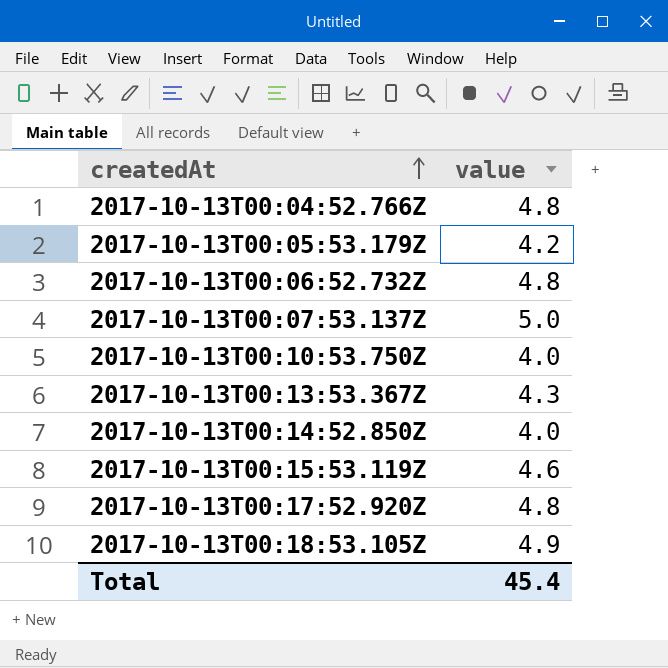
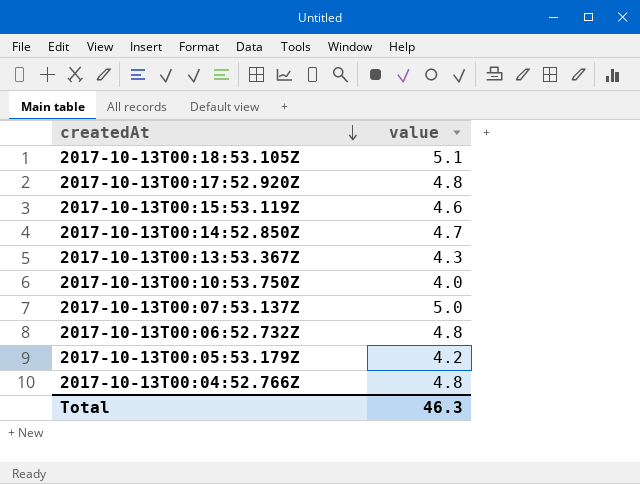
row order: createdAt ascending -> createdAt descending
2017-10-13T00:18:53.105Z | value: 4.9 -> 5.1
2017-10-13T00:14:52.850Z | value: 4.0 -> 4.7
Total | value: 45.4 -> 46.3

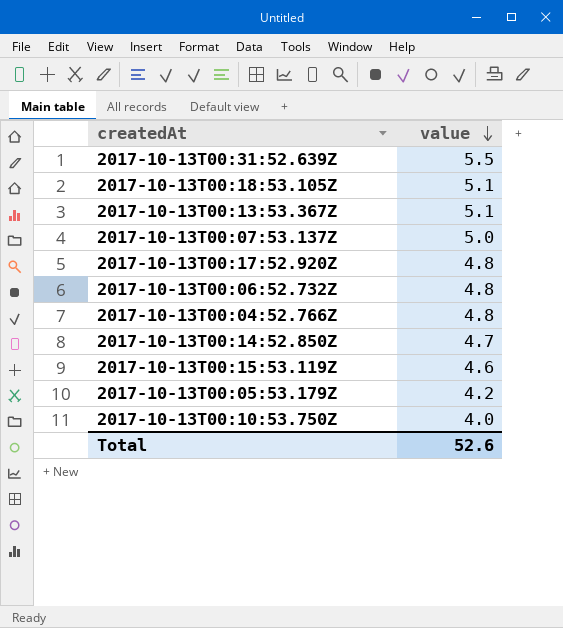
row order: createdAt descending -> value descending
row 2017-10-13T00:31:52.639Z: none -> 5.5
2017-10-13T00:13:53.367Z | value: 4.3 -> 5.1
Total | value: 46.3 -> 52.6

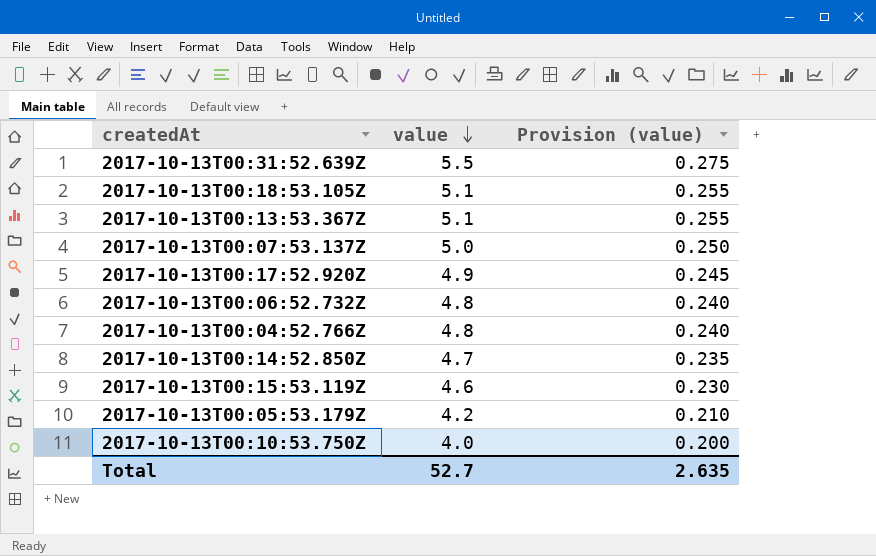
column Provision (value) | formula: none -> [value] * 0.05
2017-10-13T00:17:52.920Z | value: 4.8 -> 4.9
Total | value: 52.6 -> 52.7

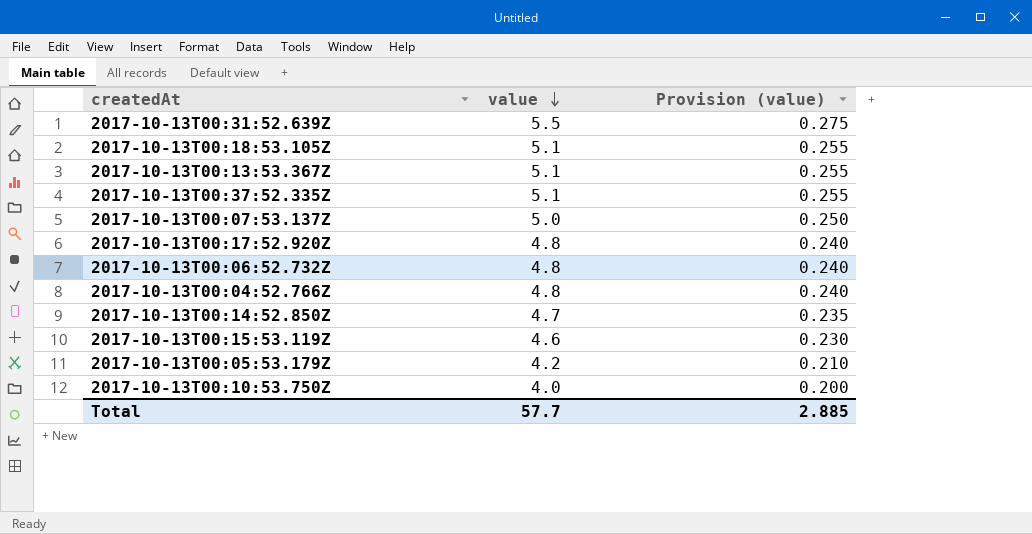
row 2017-10-13T00:37:52.335Z: none -> 5.1 | 0.255
2017-10-13T00:17:52.920Z | value: 4.9 -> 4.8
2017-10-13T00:17:52.920Z | Provision (value): 0.245 -> 0.240
Total | value: 52.7 -> 57.7
Total | Provision (value): 2.635 -> 2.885

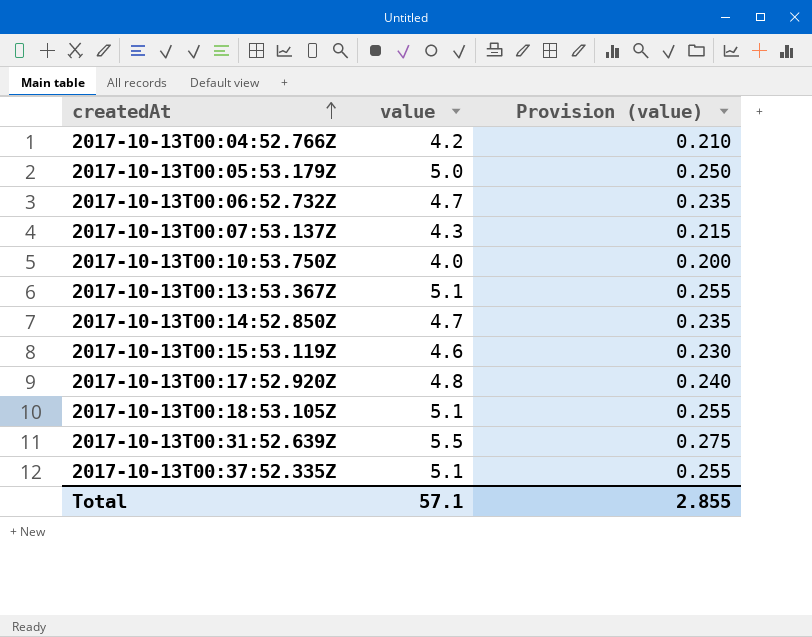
row order: value descending -> createdAt ascending
2017-10-13T00:04:52.766Z | value: 4.8 -> 4.2
2017-10-13T00:04:52.766Z | Provision (value): 0.240 -> 0.210
2017-10-13T00:05:53.179Z | value: 4.2 -> 5.0
2017-10-13T00:05:53.179Z | Provision (value): 0.210 -> 0.250
2017-10-13T00:06:52.732Z | value: 4.8 -> 4.7
2017-10-13T00:06:52.732Z | Provision (value): 0.240 -> 0.235
2017-10-13T00:07:53.137Z | value: 5.0 -> 4.3
2017-10-13T00:07:53.137Z | Provision (value): 0.250 -> 0.215
Total | value: 57.7 -> 57.1
Total | Provision (value): 2.885 -> 2.855

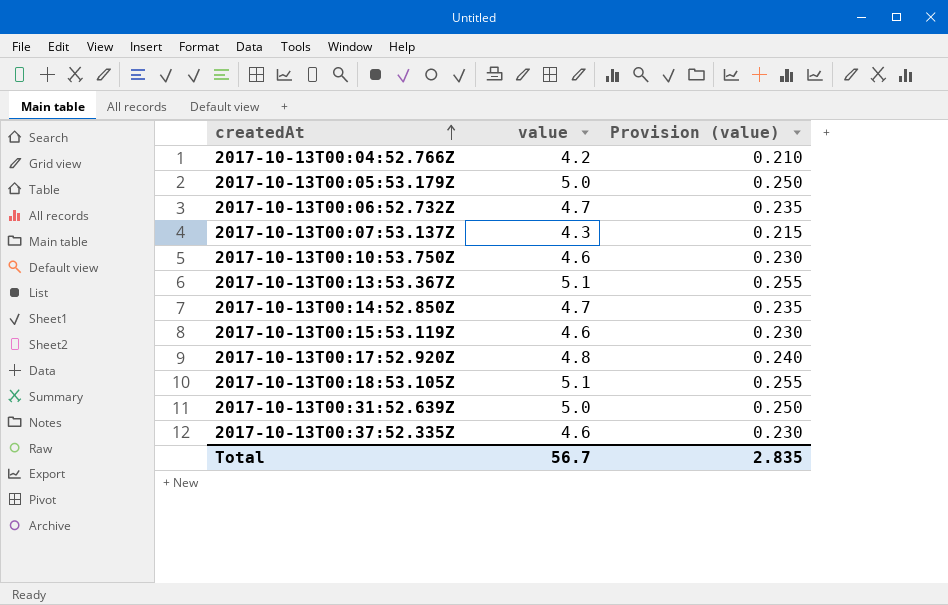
2017-10-13T00:10:53.750Z | value: 4.0 -> 4.6
2017-10-13T00:10:53.750Z | Provision (value): 0.200 -> 0.230
2017-10-13T00:31:52.639Z | value: 5.5 -> 5.0
2017-10-13T00:31:52.639Z | Provision (value): 0.275 -> 0.250
2017-10-13T00:37:52.335Z | value: 5.1 -> 4.6
2017-10-13T00:37:52.335Z | Provision (value): 0.255 -> 0.230
Total | value: 57.1 -> 56.7
Total | Provision (value): 2.855 -> 2.835

